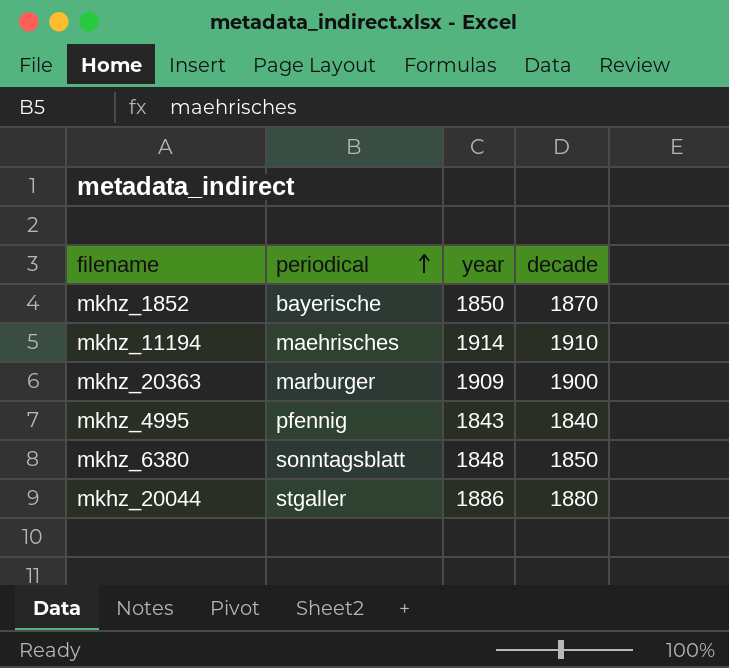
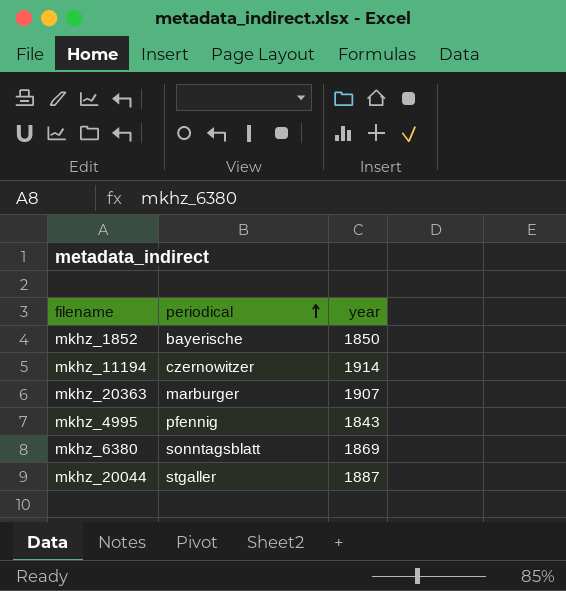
column decade | position: 4 -> none
mkhz_11194 | periodical: maehrisches -> czernowitzer
mkhz_20363 | year: 1909 -> 1907
mkhz_6380 | year: 1848 -> 1869
mkhz_20044 | year: 1886 -> 1887

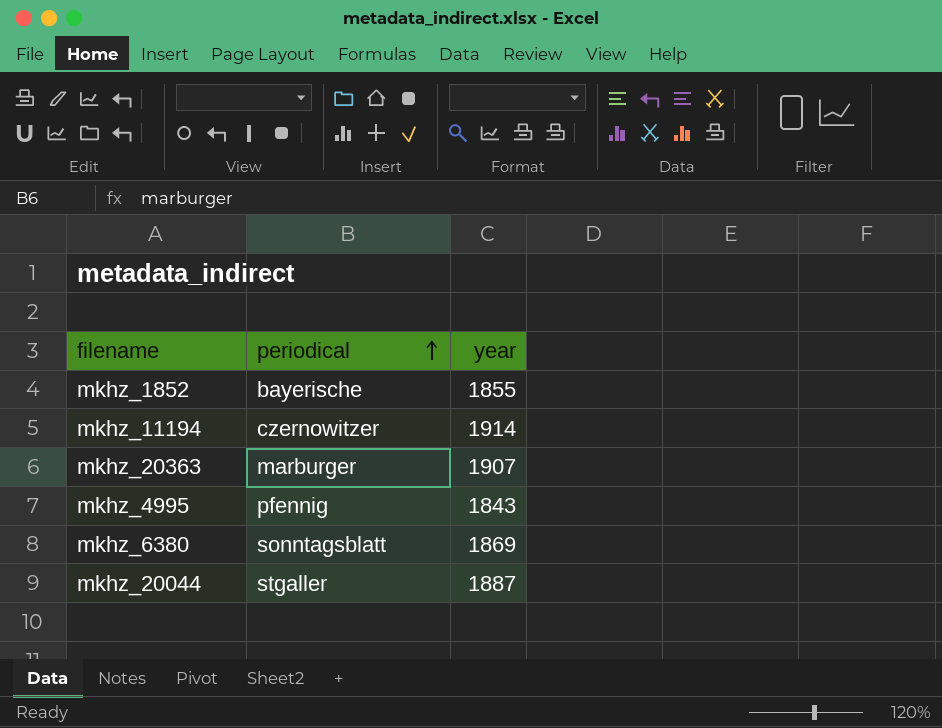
mkhz_1852 | year: 1850 -> 1855

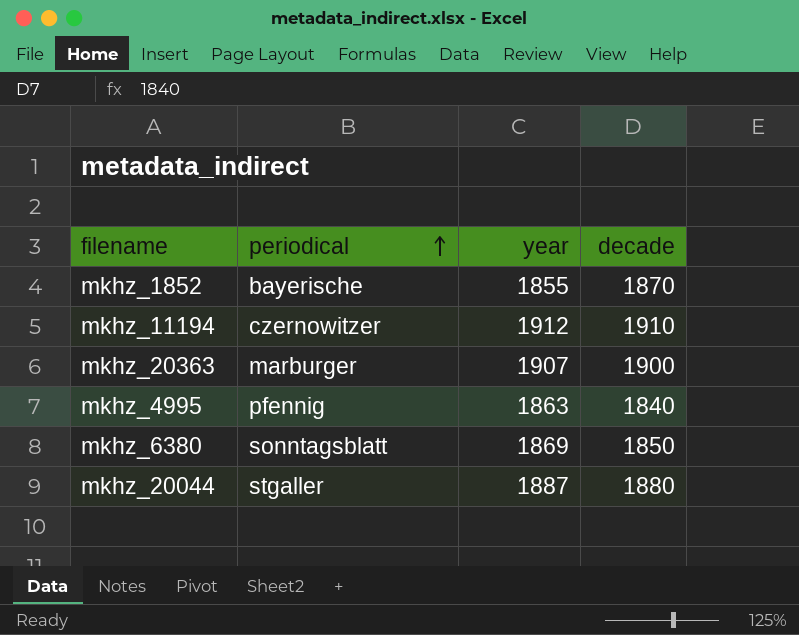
column decade | position: none -> 4
mkhz_11194 | year: 1914 -> 1912
mkhz_4995 | year: 1843 -> 1863

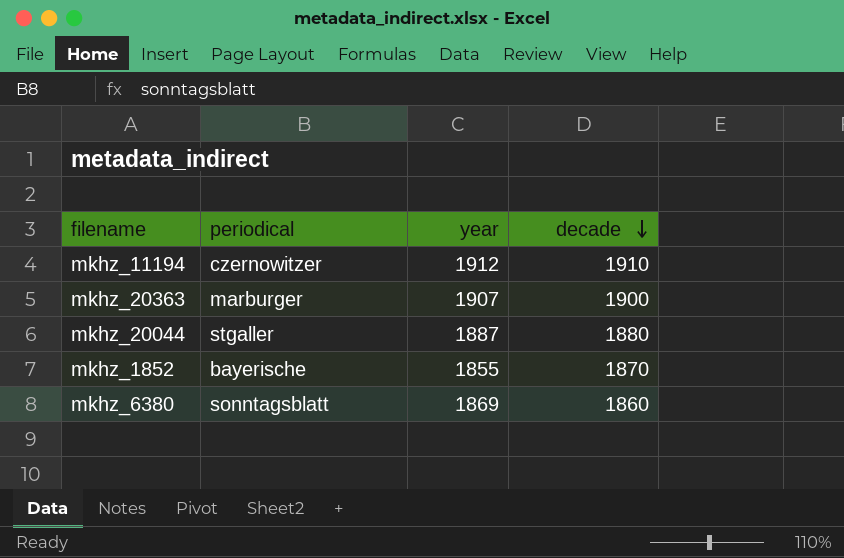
row order: periodical ascending -> decade descending
row mkhz_4995: pfennig | 1863 | 1840 -> none
mkhz_6380 | decade: 1850 -> 1860

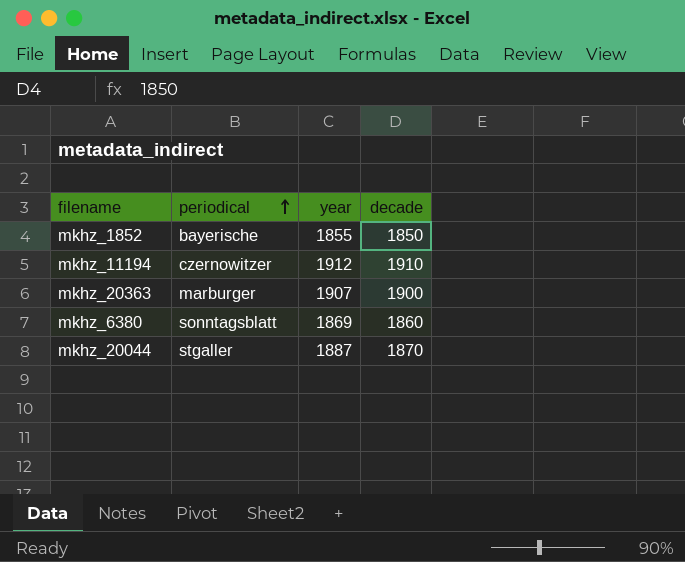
row order: decade descending -> periodical ascending
mkhz_1852 | decade: 1870 -> 1850
mkhz_20044 | decade: 1880 -> 1870

